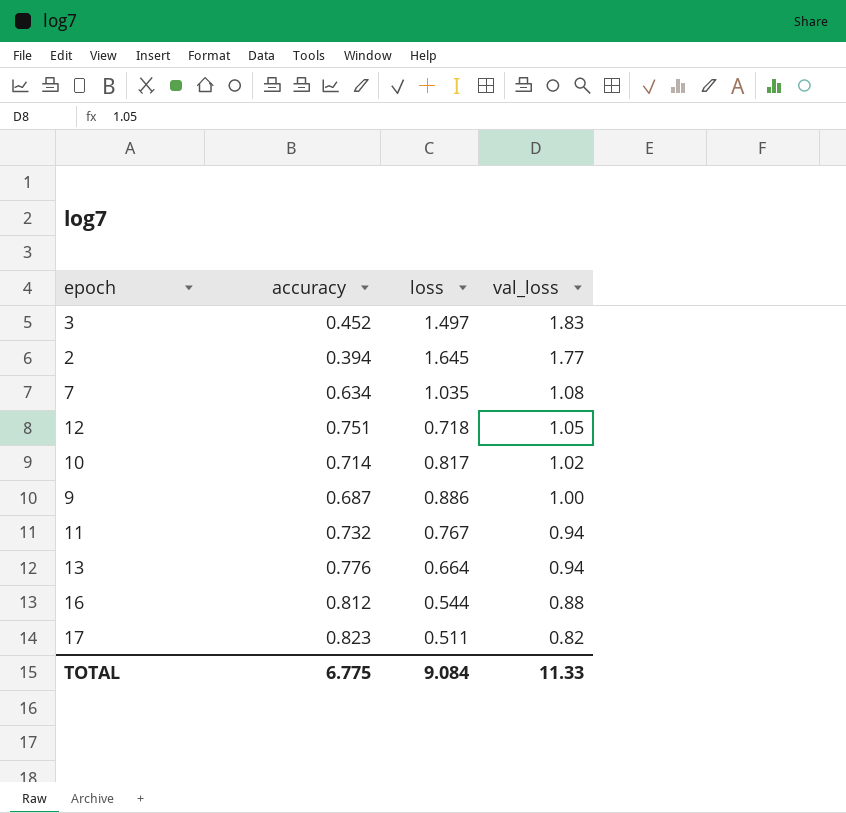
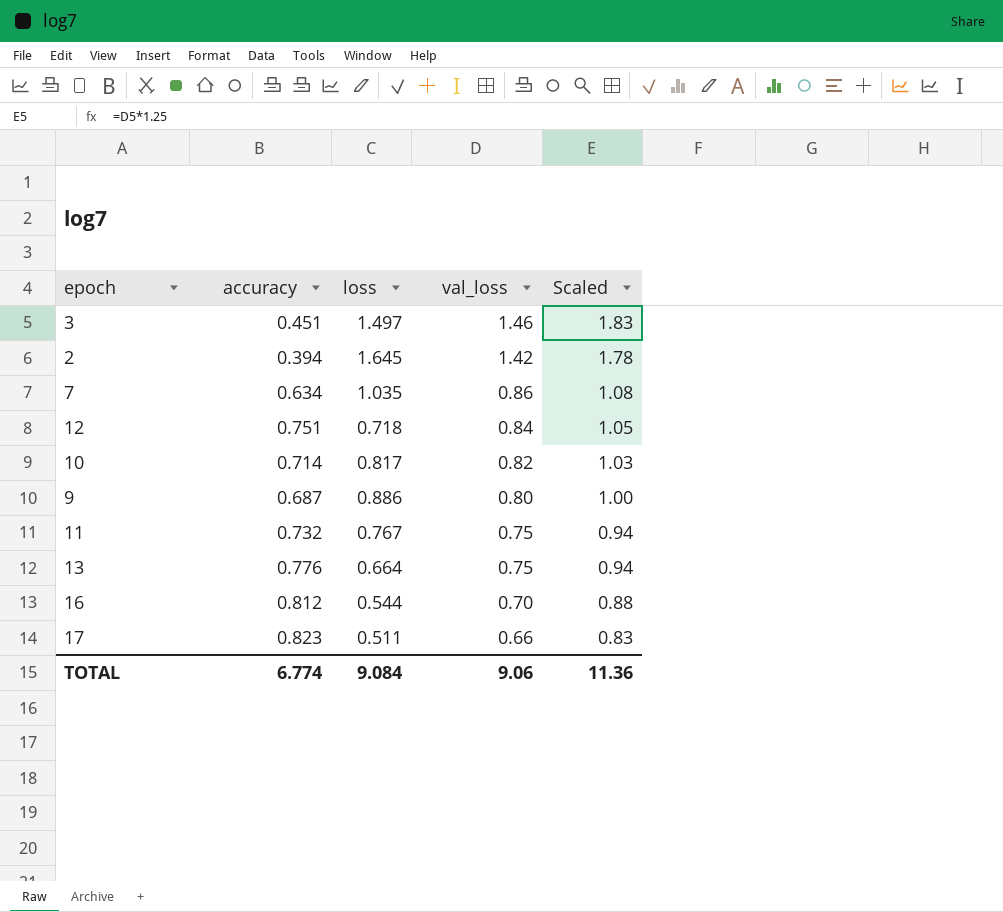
column Scaled | formula: none -> [val_loss] * 1.25
3 | accuracy: 0.452 -> 0.451
3 | val_loss: 1.83 -> 1.46
2 | val_loss: 1.77 -> 1.42
7 | val_loss: 1.08 -> 0.86
12 | val_loss: 1.05 -> 0.84
10 | val_loss: 1.02 -> 0.82
9 | val_loss: 1.00 -> 0.80
11 | val_loss: 0.94 -> 0.75
13 | val_loss: 0.94 -> 0.75
16 | val_loss: 0.88 -> 0.70
17 | val_loss: 0.82 -> 0.66
TOTAL | accuracy: 6.775 -> 6.774
TOTAL | val_loss: 11.33 -> 9.06

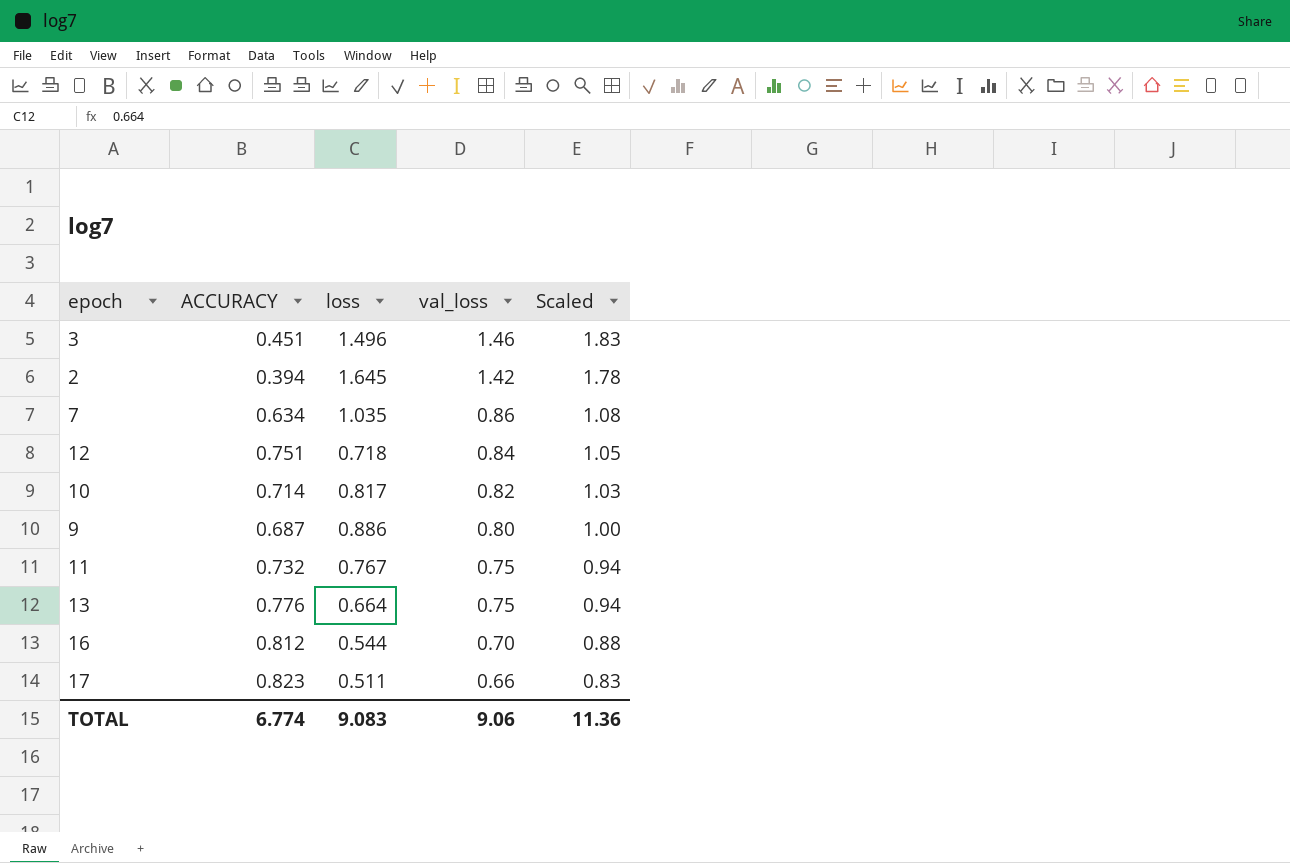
column name: accuracy -> ACCURACY
3 | loss: 1.497 -> 1.496
TOTAL | loss: 9.084 -> 9.083

